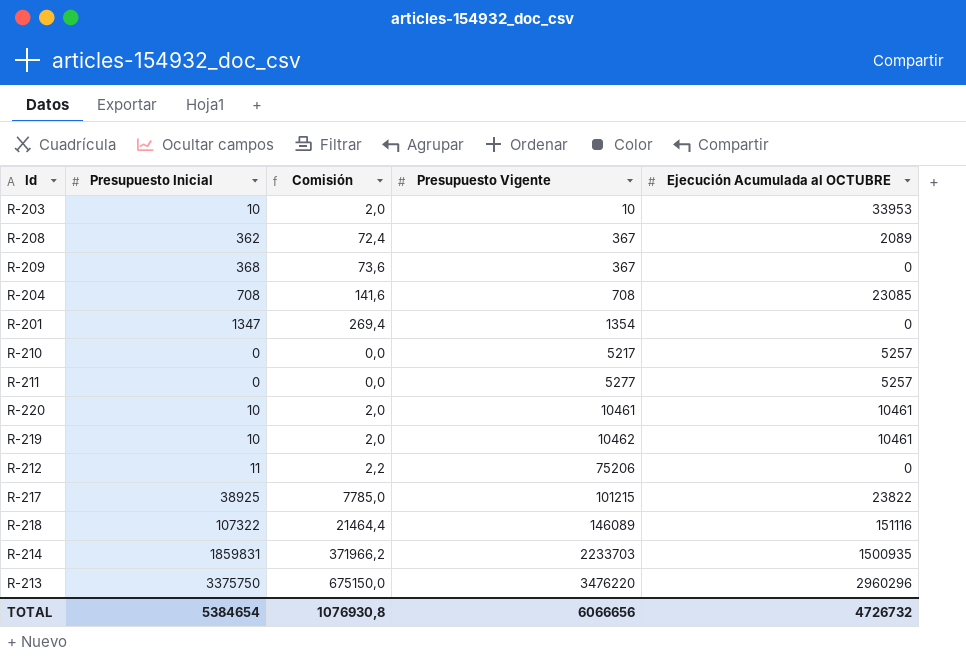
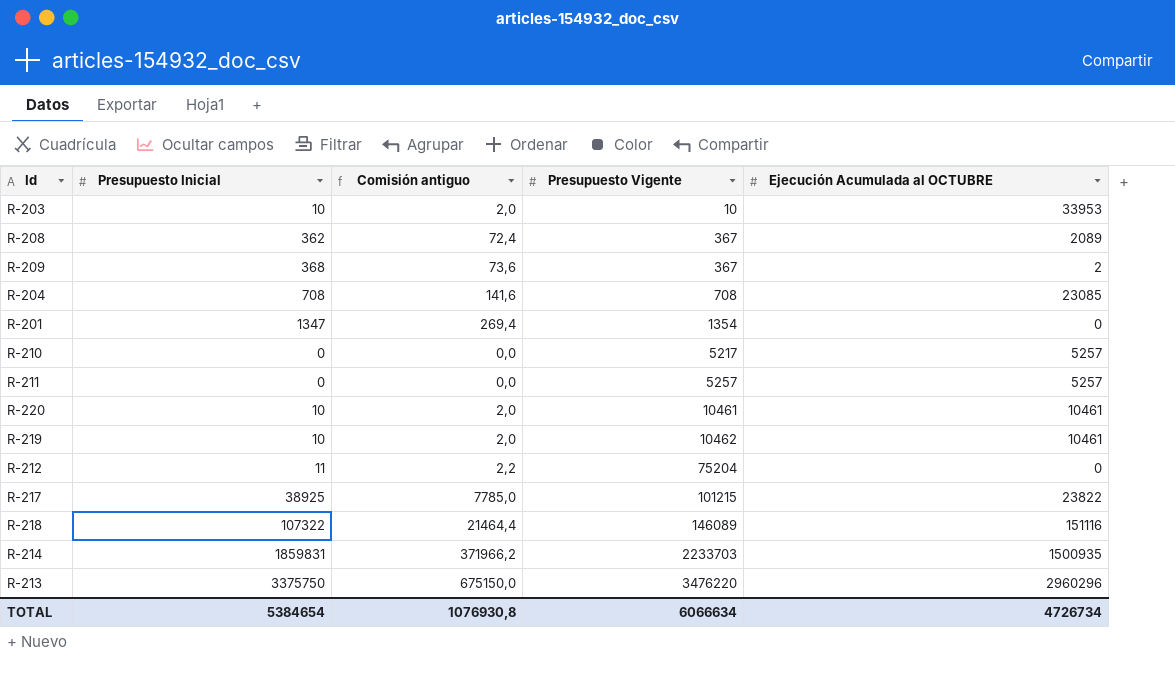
column name: Comisión -> Comisión antiguo
R-209 | Ejecución Acumulada al OCTUBRE: 0 -> 2
R-211 | Presupuesto Vigente: 5277 -> 5257
R-212 | Presupuesto Vigente: 75206 -> 75204
TOTAL | Presupuesto Vigente: 6066656 -> 6066634
TOTAL | Ejecución Acumulada al OCTUBRE: 4726732 -> 4726734

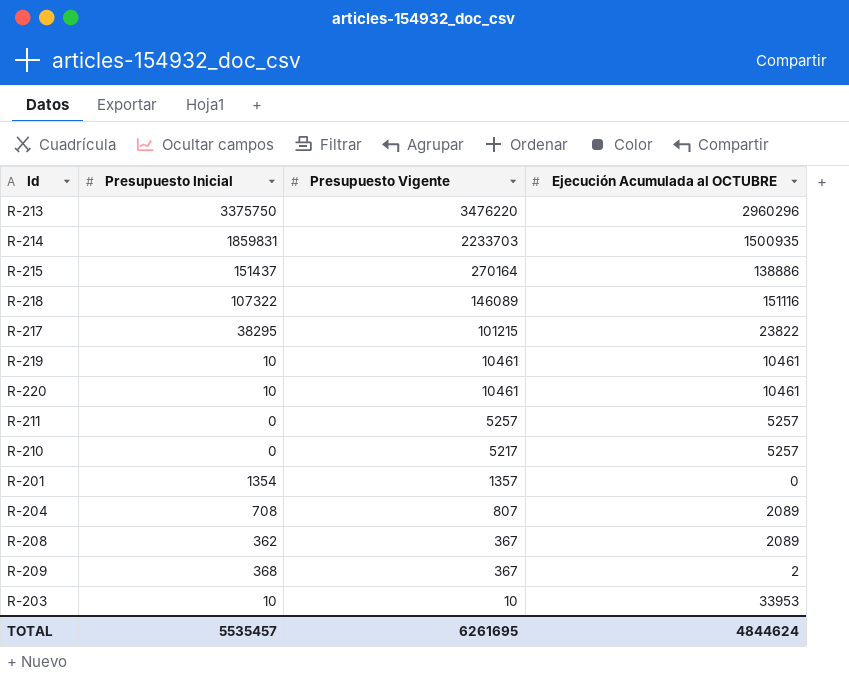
row order: Presupuesto Vigente ascending -> Presupuesto Vigente descending
column Comisión antiguo | formula: [Presupuesto Inicial] * 0,2 -> none
row R-212: 11 | 2,2 | 75204 | 0 -> none
row R-215: none -> 151437 | 270164 | 138886
R-217 | Presupuesto Inicial: 38925 -> 38295
R-219 | Presupuesto Vigente: 10462 -> 10461
R-201 | Presupuesto Inicial: 1347 -> 1354
R-201 | Presupuesto Vigente: 1354 -> 1357
R-204 | Presupuesto Vigente: 708 -> 807
R-204 | Ejecución Acumulada al OCTUBRE: 23085 -> 2089
TOTAL | Presupuesto Inicial: 5384654 -> 5535457
TOTAL | Presupuesto Vigente: 6066634 -> 6261695
TOTAL | Ejecución Acumulada al OCTUBRE: 4726734 -> 4844624

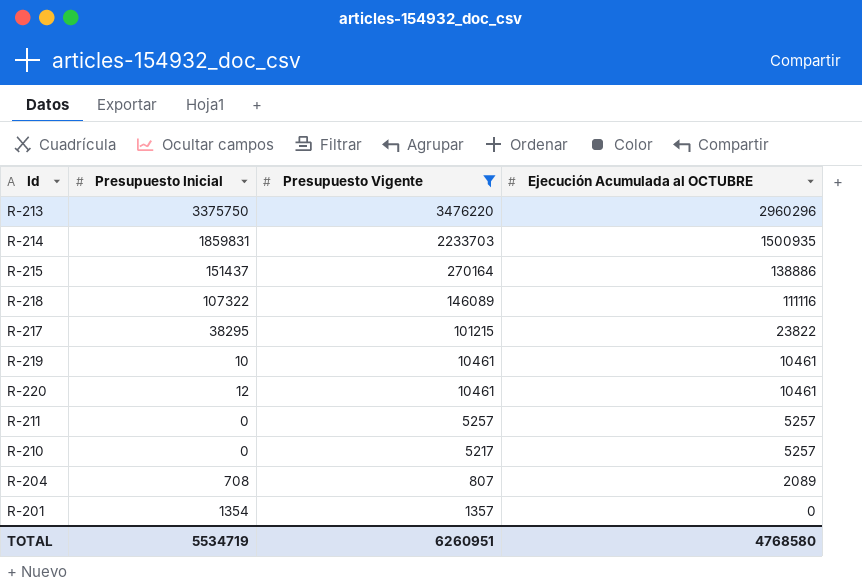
filter: none -> Presupuesto Vigente >= 807
row order: Presupuesto Vigente descending -> Ejecución Acumulada al OCTUBRE descending
R-218 | Ejecución Acumulada al OCTUBRE: 151116 -> 111116
R-220 | Presupuesto Inicial: 10 -> 12
TOTAL | Presupuesto Inicial: 5535457 -> 5534719
TOTAL | Presupuesto Vigente: 6261695 -> 6260951
TOTAL | Ejecución Acumulada al OCTUBRE: 4844624 -> 4768580

